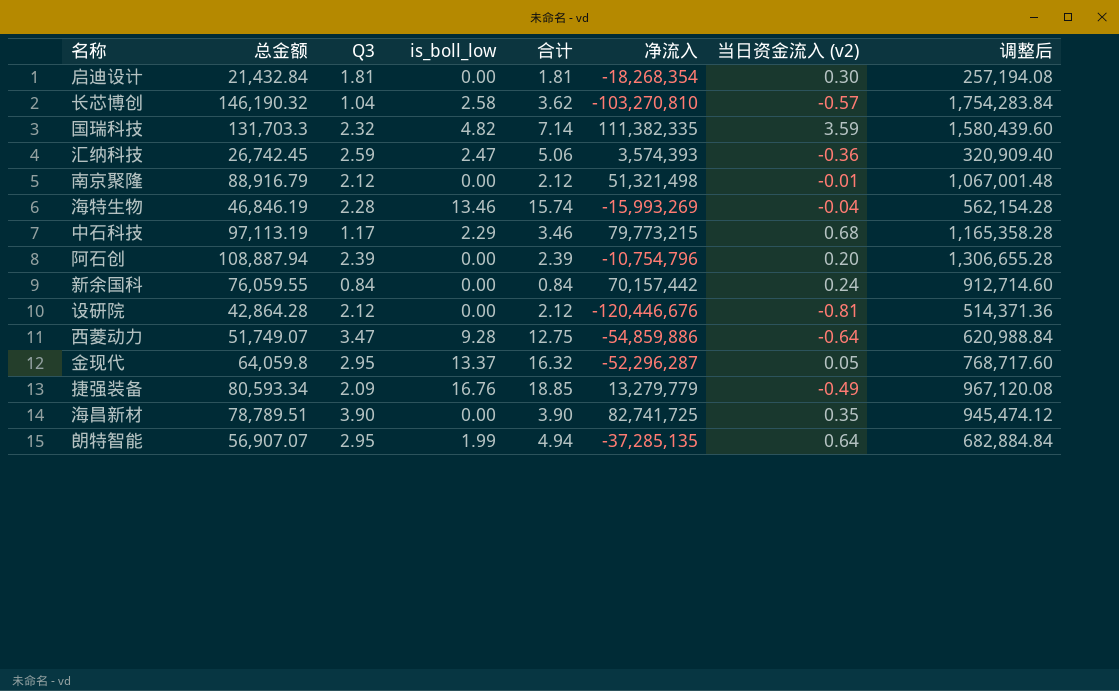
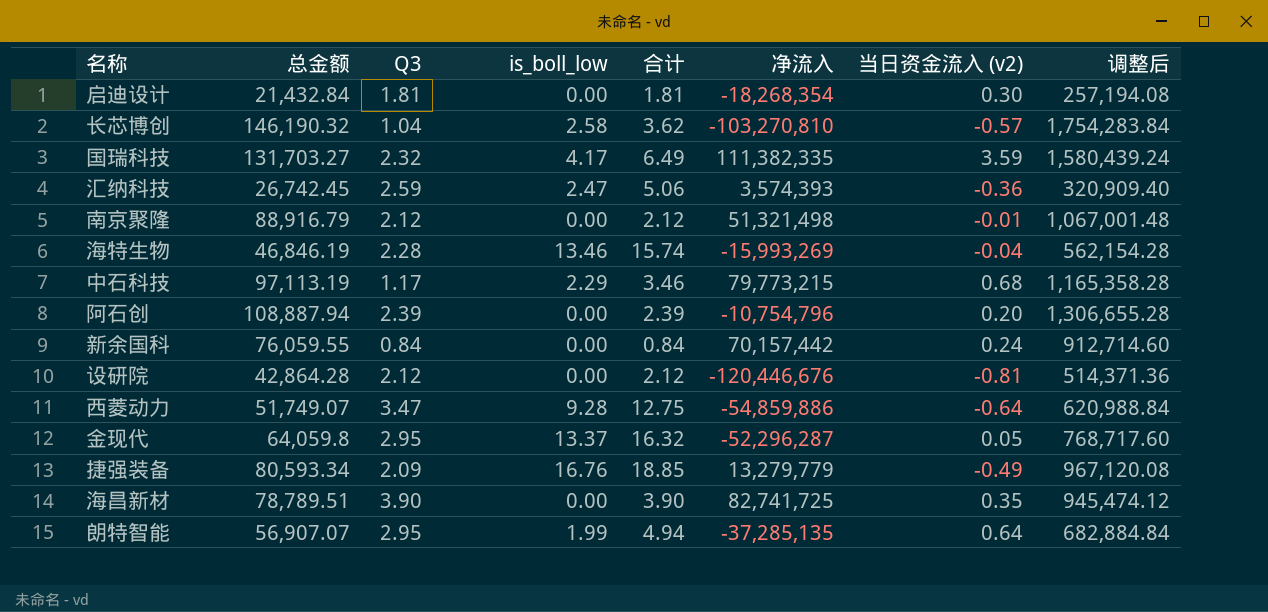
国瑞科技 | 总金额: 131,703.3 -> 131,703.27
国瑞科技 | is_boll_low: 4.82 -> 4.17
国瑞科技 | 合计: 7.14 -> 6.49
国瑞科技 | 调整后: 1,580,439.60 -> 1,580,439.24

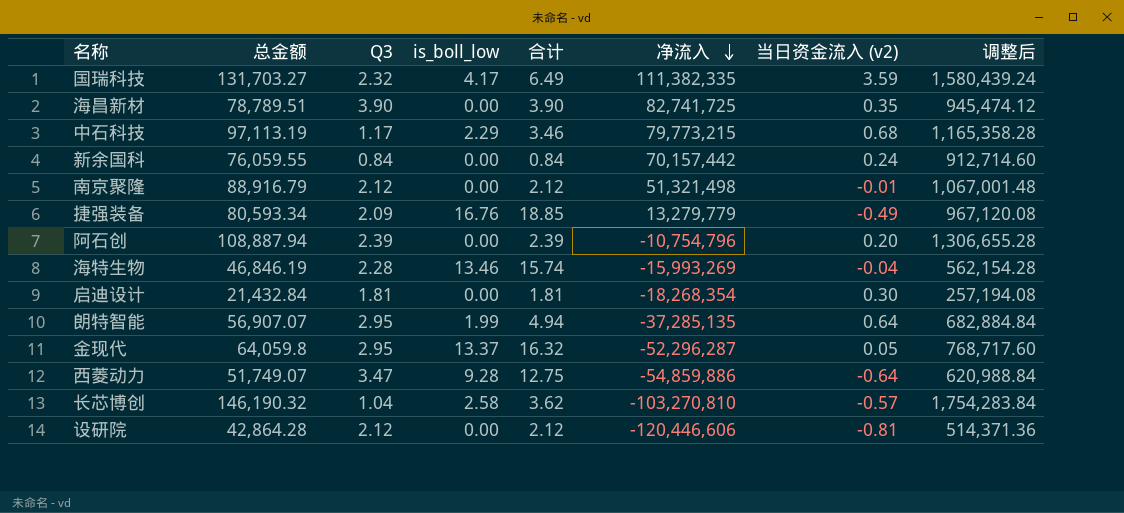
row order: none -> 净流入 descending
row 汇纳科技: 26,742.45 | 2.59 | 2.47 | 5.06 | 3,574,393 | -0.36 | 320,909.40 -> none
设研院 | 净流入: -120,446,676 -> -120,446,606

